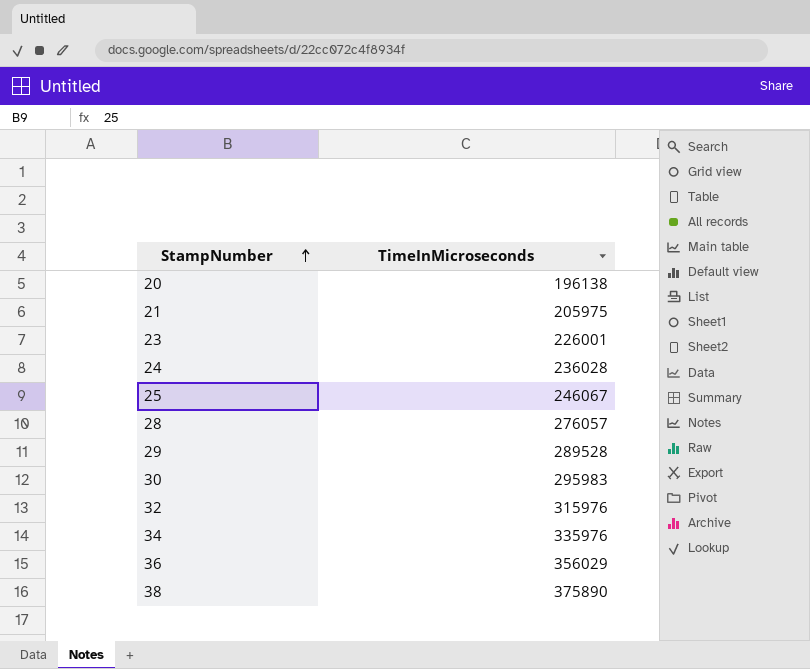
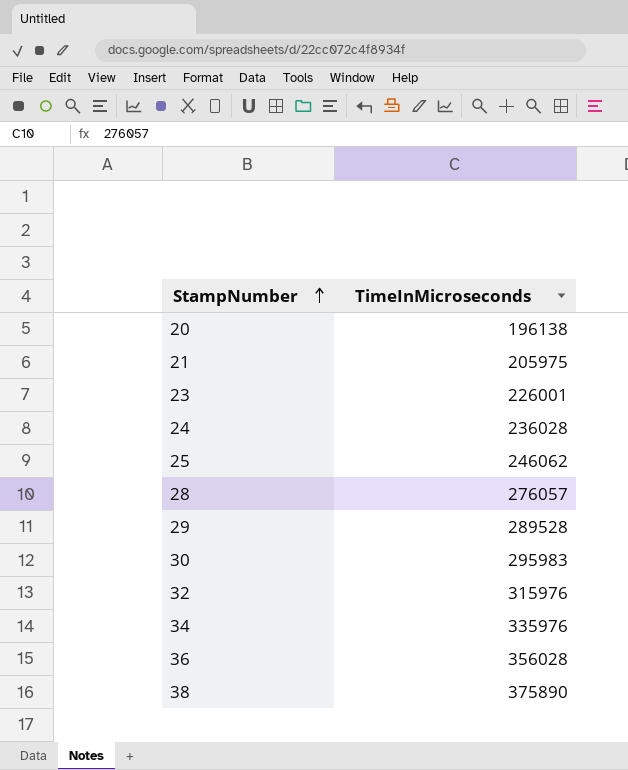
25 | TimeInMicroseconds: 246067 -> 246062
36 | TimeInMicroseconds: 356029 -> 356028

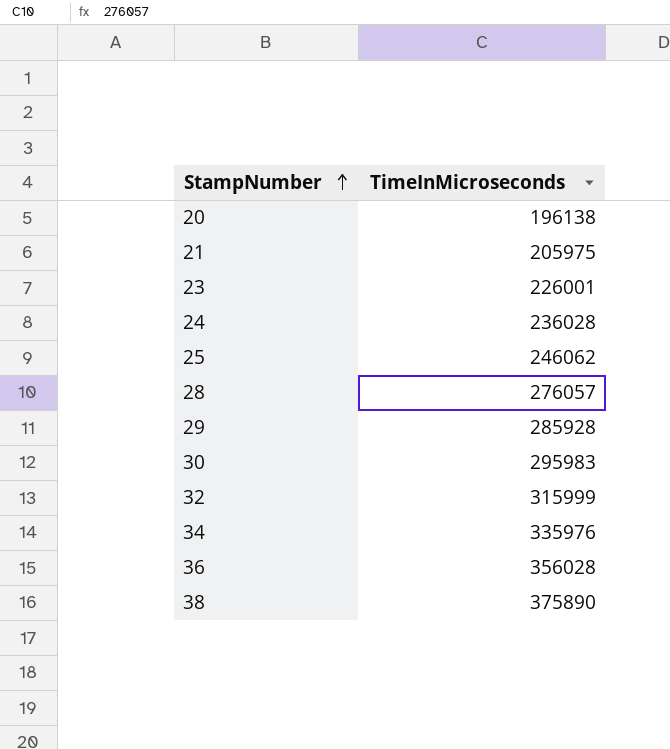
29 | TimeInMicroseconds: 289528 -> 285928
32 | TimeInMicroseconds: 315976 -> 315999

